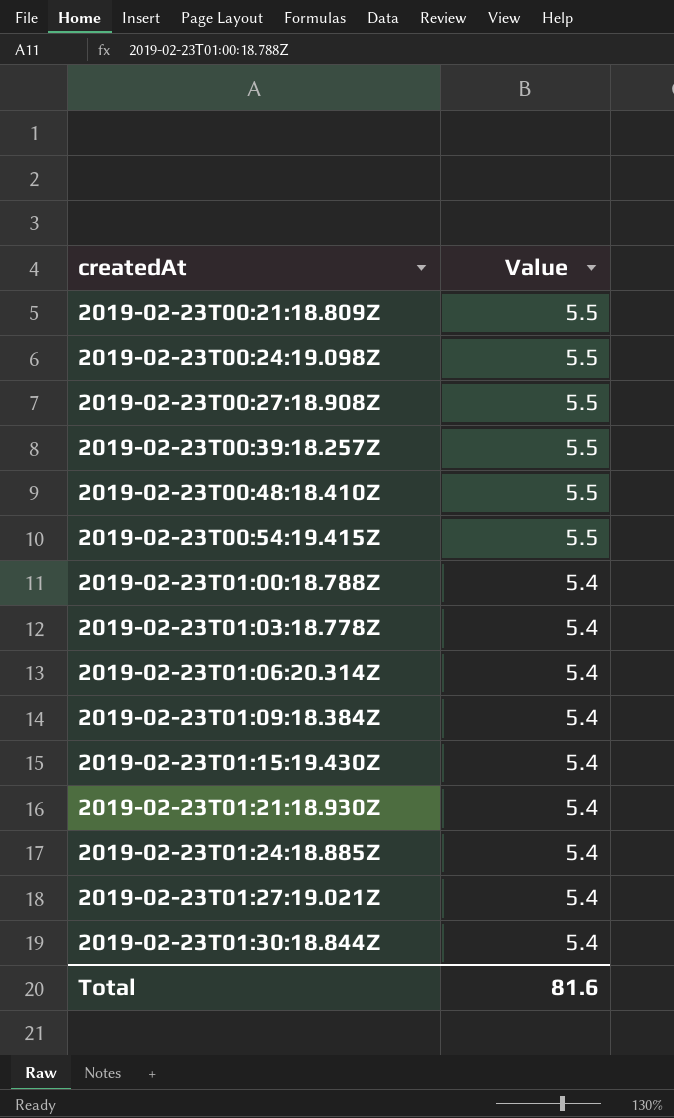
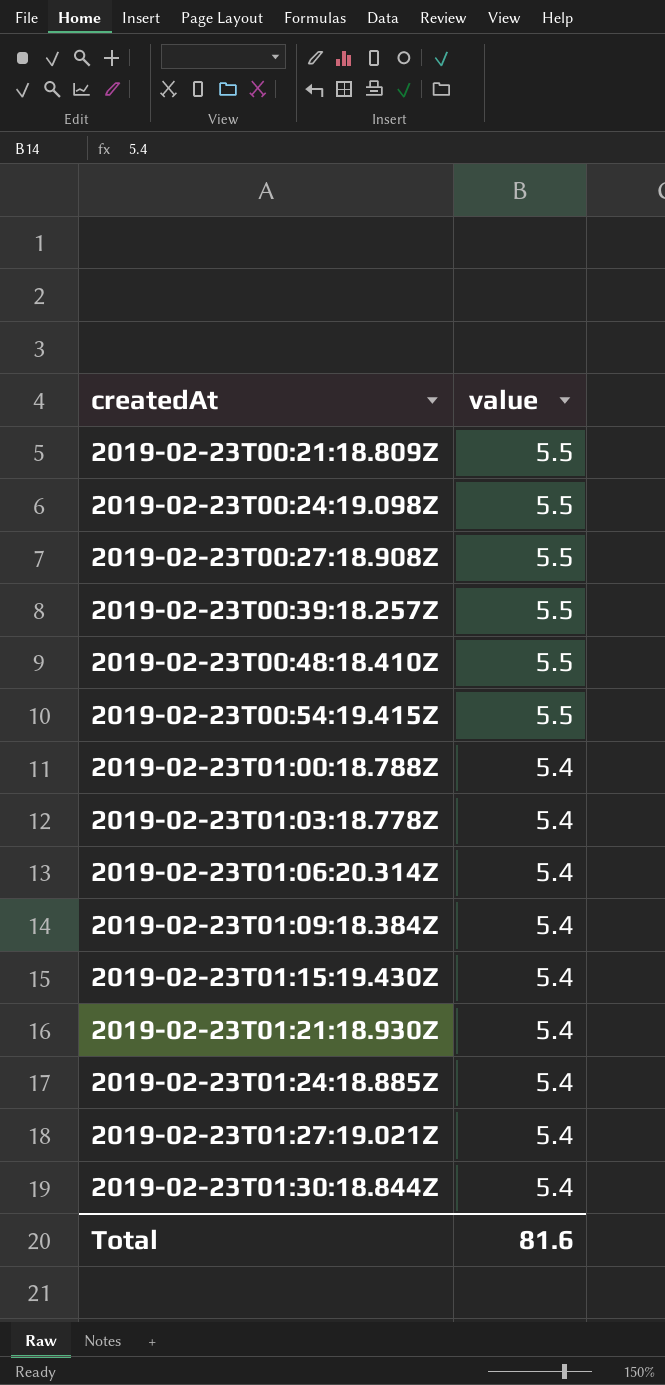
column name: Value -> value

